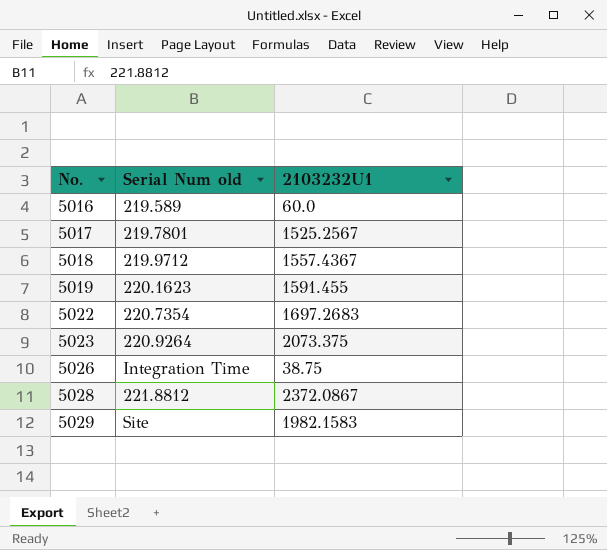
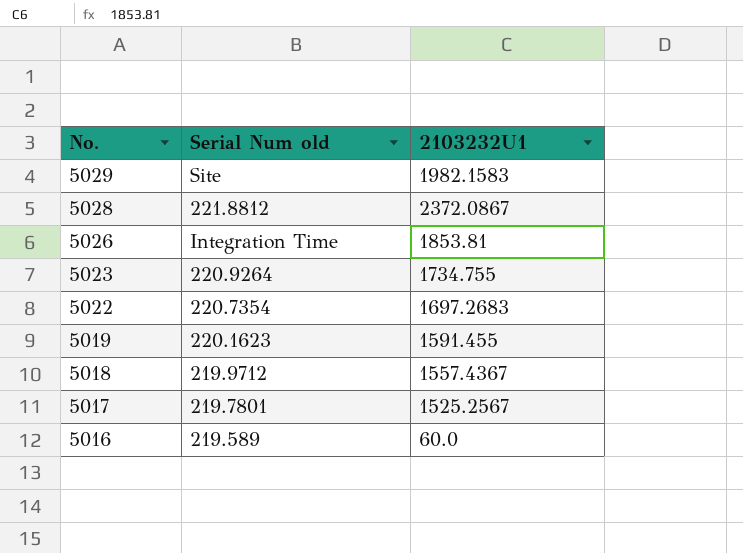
row order: No. ascending -> No. descending
5026 | 2103232U1: 38.75 -> 1853.81
5023 | 2103232U1: 2073.375 -> 1734.755

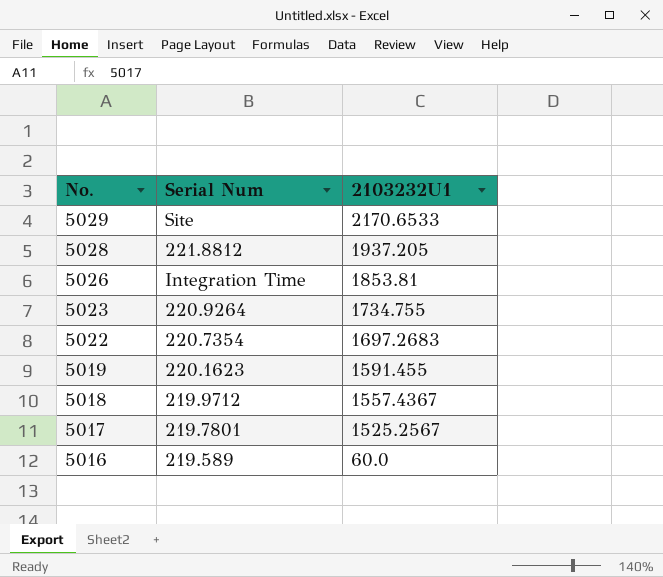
column name: Serial Num old -> Serial Num
5029 | 2103232U1: 1982.1583 -> 2170.6533
5028 | 2103232U1: 2372.0867 -> 1937.205

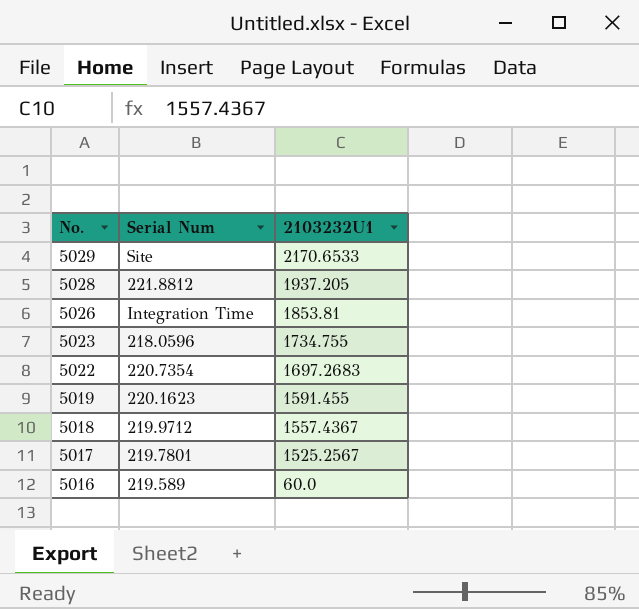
5023 | Serial Num: 220.9264 -> 218.0596

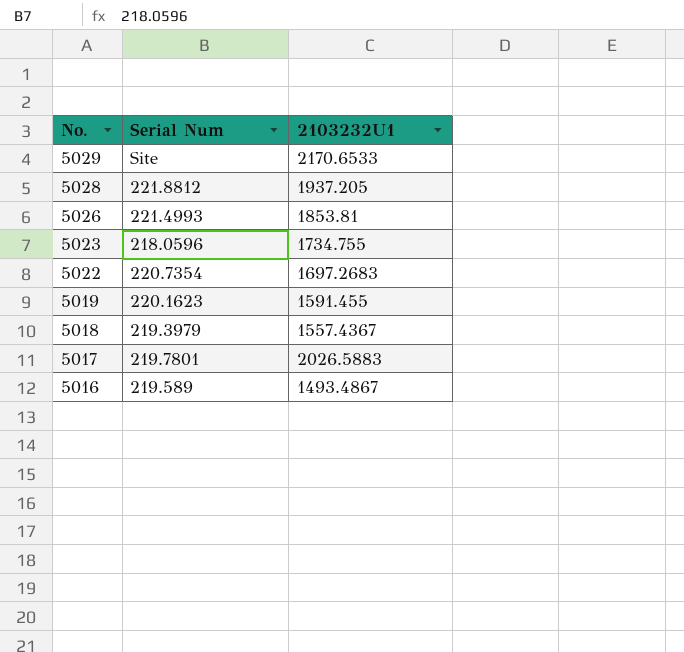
5026 | Serial Num: Integration Time -> 221.4993
5018 | Serial Num: 219.9712 -> 219.3979
5017 | 2103232U1: 1525.2567 -> 2026.5883
5016 | 2103232U1: 60.0 -> 1493.4867

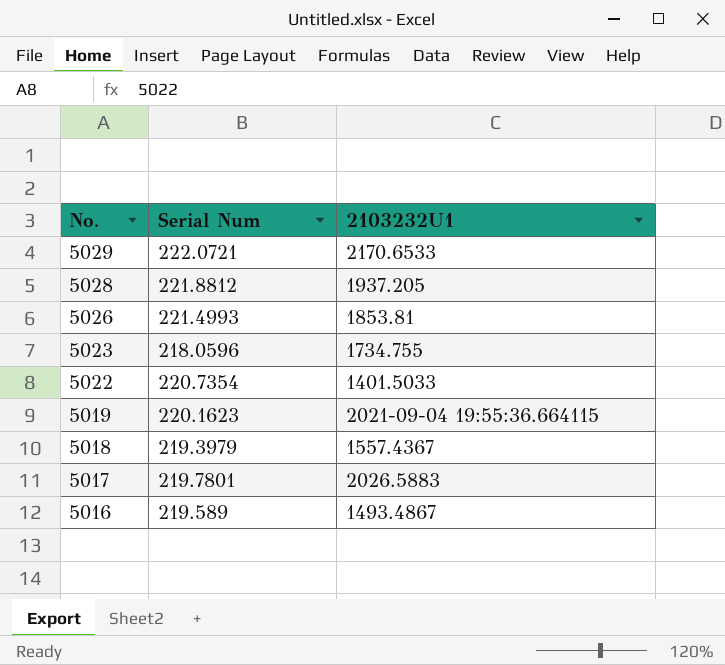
5029 | Serial Num: Site -> 222.0721
5022 | 2103232U1: 1697.2683 -> 1401.5033
5019 | 2103232U1: 1591.455 -> 2021-09-04 19:55:36.664115

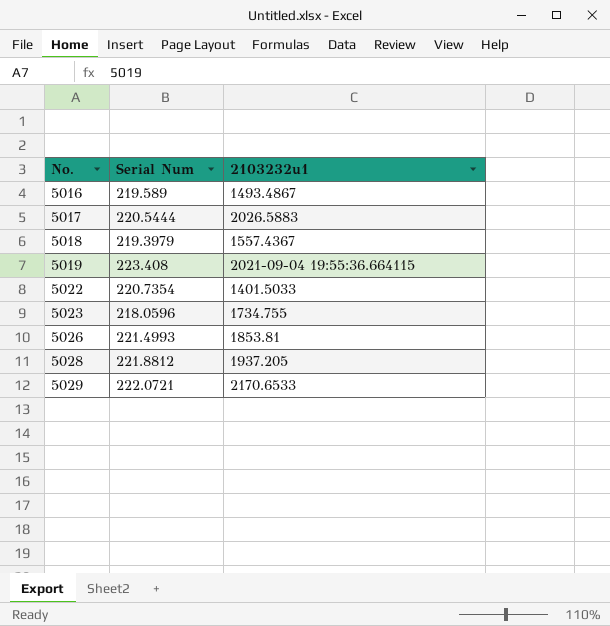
row order: No. descending -> No. ascending
column name: 2103232U1 -> 2103232u1
5017 | Serial Num: 219.7801 -> 220.5444
5019 | Serial Num: 220.1623 -> 223.408

